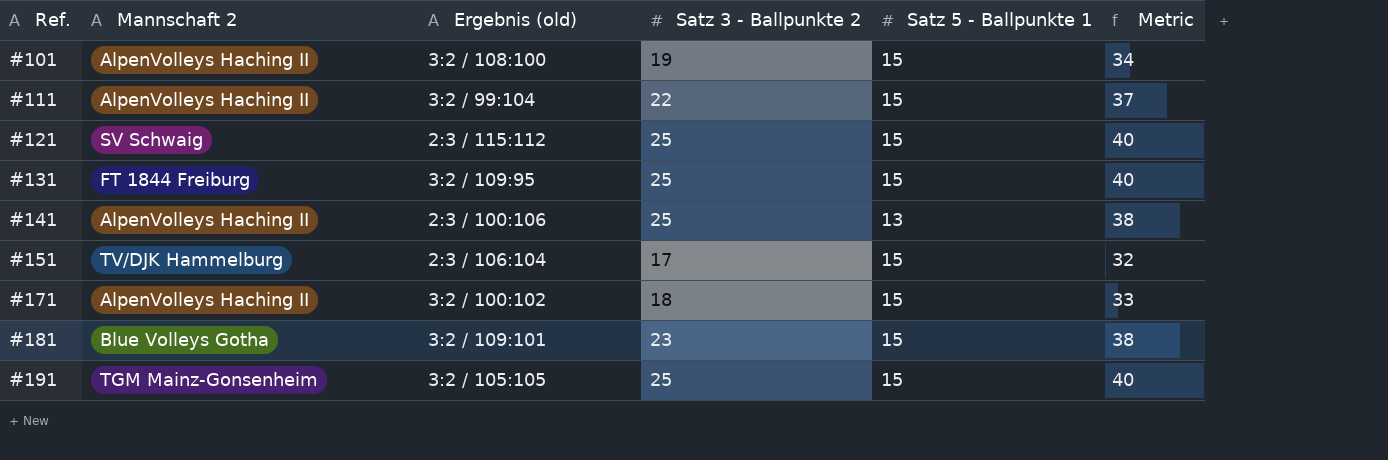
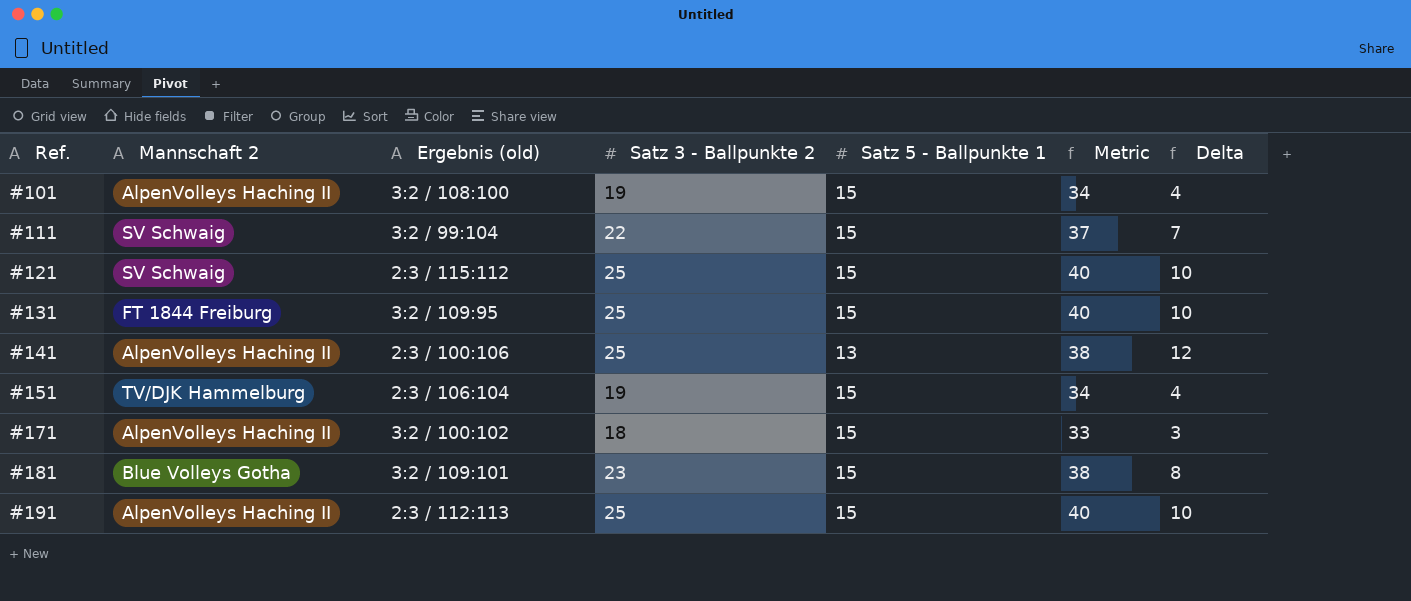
column Delta | formula: none -> [Satz 3 - Ballpunkte 2] - [Satz 5 - Ballpunkte 1]
#111 | Mannschaft 2: AlpenVolleys Haching II -> SV Schwaig
#151 | Satz 3 - Ballpunkte 2: 17 -> 19
#151 | Metric: 32 -> 34
#191 | Mannschaft 2: TGM Mainz-Gonsenheim -> AlpenVolleys Haching II
#191 | Ergebnis (old): 3:2 / 105:105 -> 2:3 / 112:113

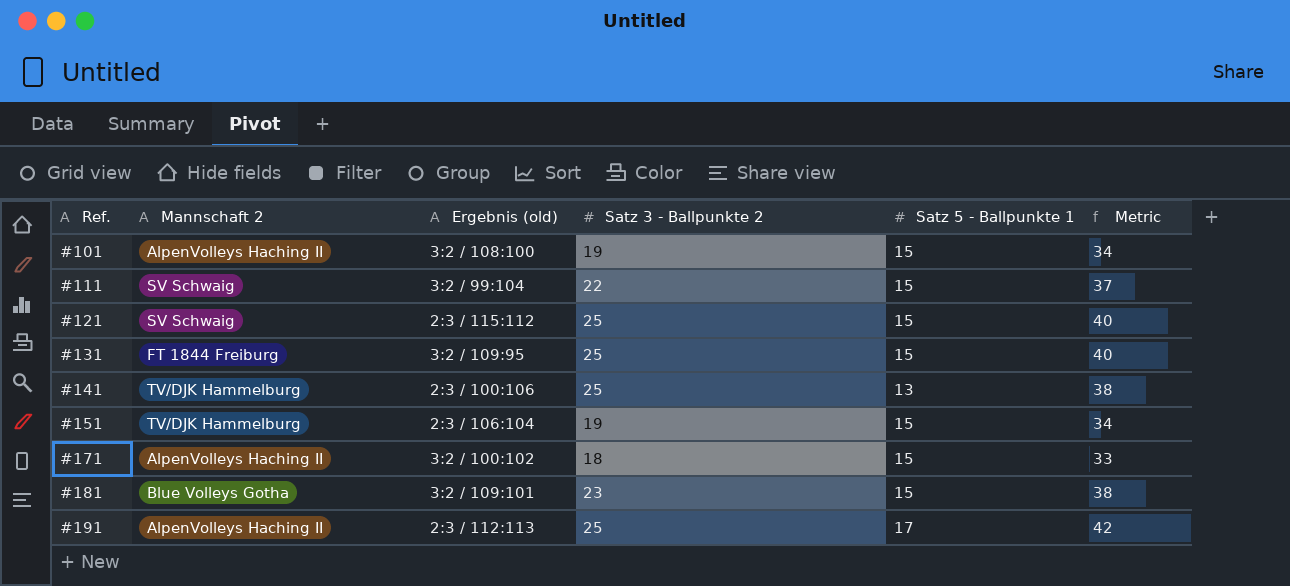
column Delta | formula: [Satz 3 - Ballpunkte 2] - [Satz 5 - Ballpunkte 1] -> none
#141 | Mannschaft 2: AlpenVolleys Haching II -> TV/DJK Hammelburg
#191 | Satz 5 - Ballpunkte 1: 15 -> 17
#191 | Metric: 40 -> 42

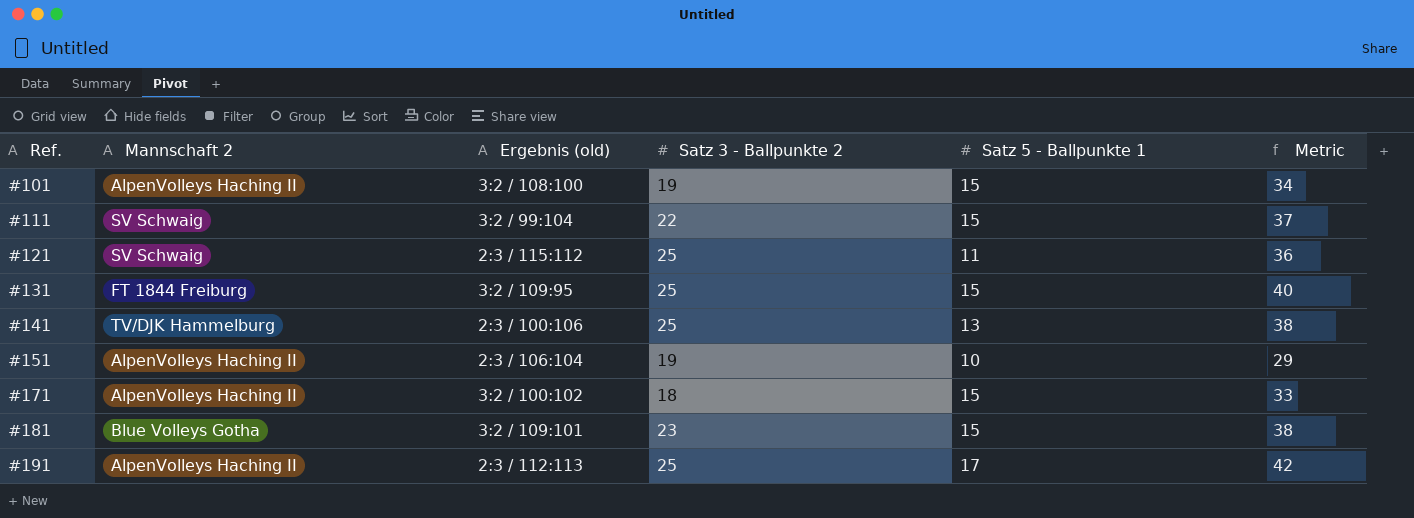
#121 | Satz 5 - Ballpunkte 1: 15 -> 11
#121 | Metric: 40 -> 36
#151 | Mannschaft 2: TV/DJK Hammelburg -> AlpenVolleys Haching II
#151 | Satz 5 - Ballpunkte 1: 15 -> 10
#151 | Metric: 34 -> 29

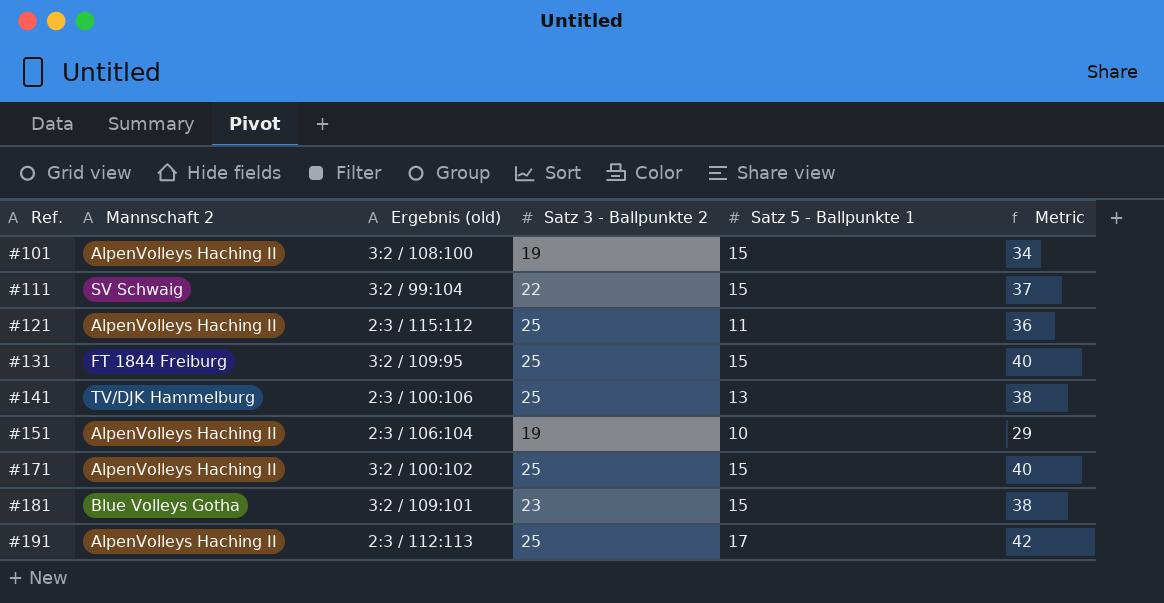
#121 | Mannschaft 2: SV Schwaig -> AlpenVolleys Haching II
#171 | Satz 3 - Ballpunkte 2: 18 -> 25
#171 | Metric: 33 -> 40

